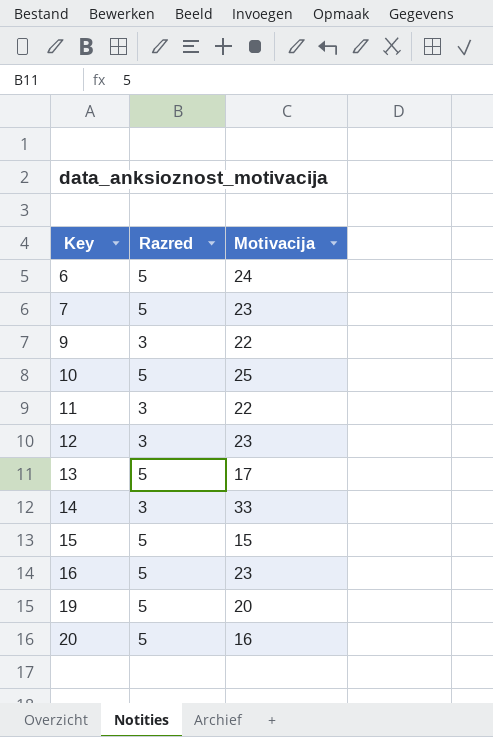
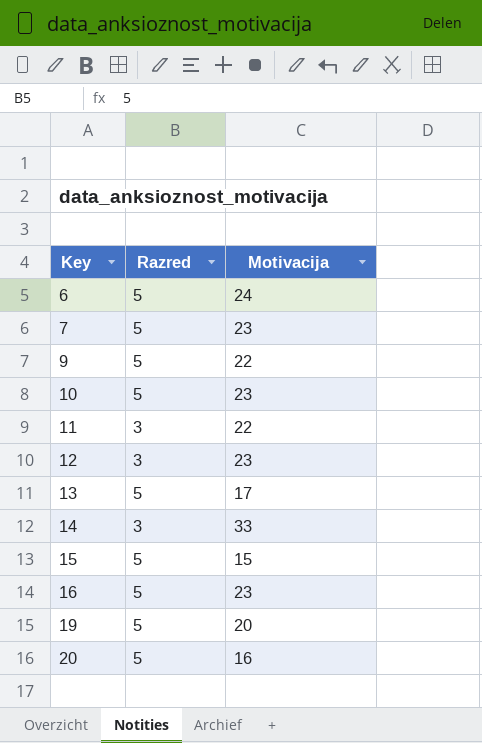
9 | Razred: 3 -> 5
10 | Motivacija: 25 -> 23

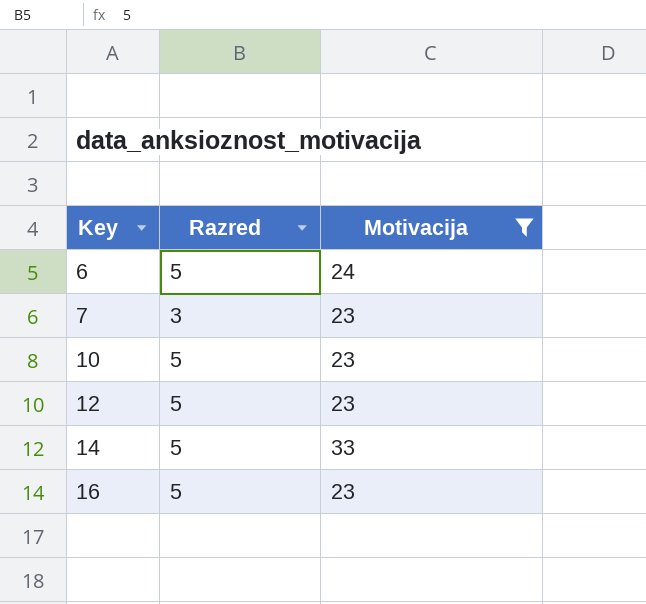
filter: none -> Motivacija >= 23
7 | Razred: 5 -> 3
12 | Razred: 3 -> 5
14 | Razred: 3 -> 5

